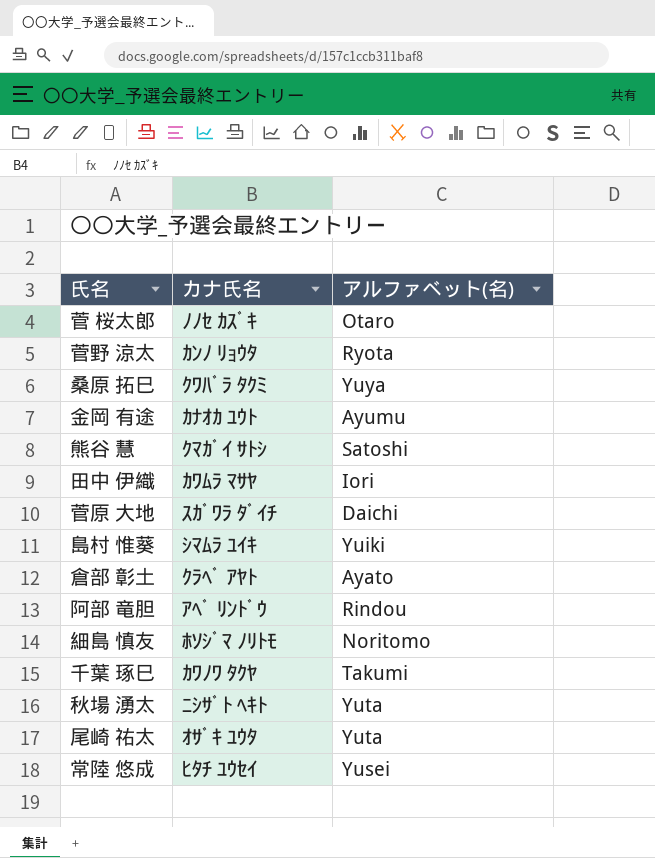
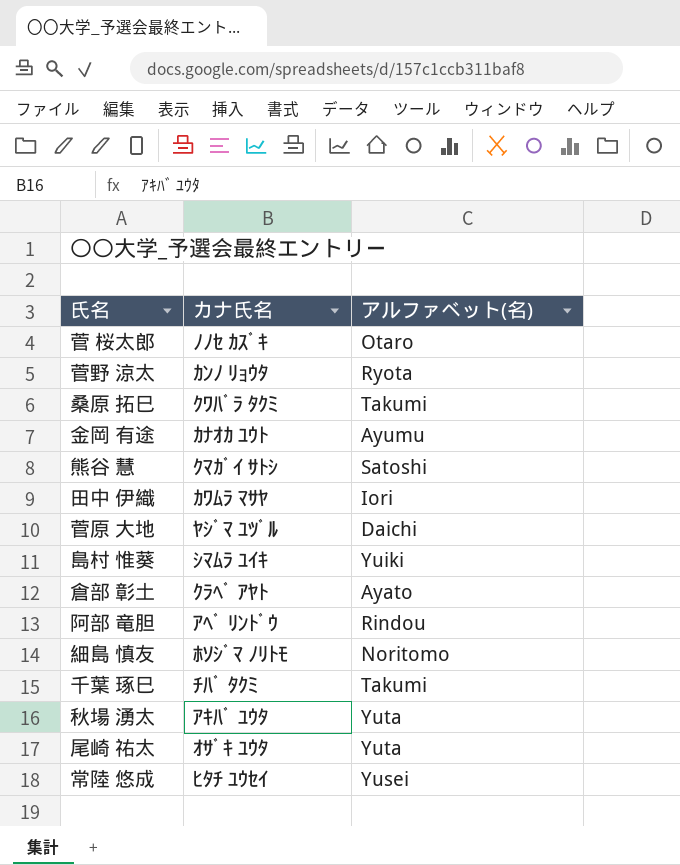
桑原 拓巳 | アルファベット(名): Yuya -> Takumi
菅原 大地 | カナ氏名: ｽｶﾞﾜﾗ ﾀﾞｲﾁ -> ﾔｼﾞﾏ ﾕﾂﾞﾙ
千葉 琢巳 | カナ氏名: ｶﾜﾉﾜ ﾀｸﾔ -> ﾁﾊﾞ ﾀｸﾐ
秋場 湧太 | カナ氏名: ﾆｼｻﾞﾄ ﾍｷﾄ -> ｱｷﾊﾞ ﾕｳﾀ

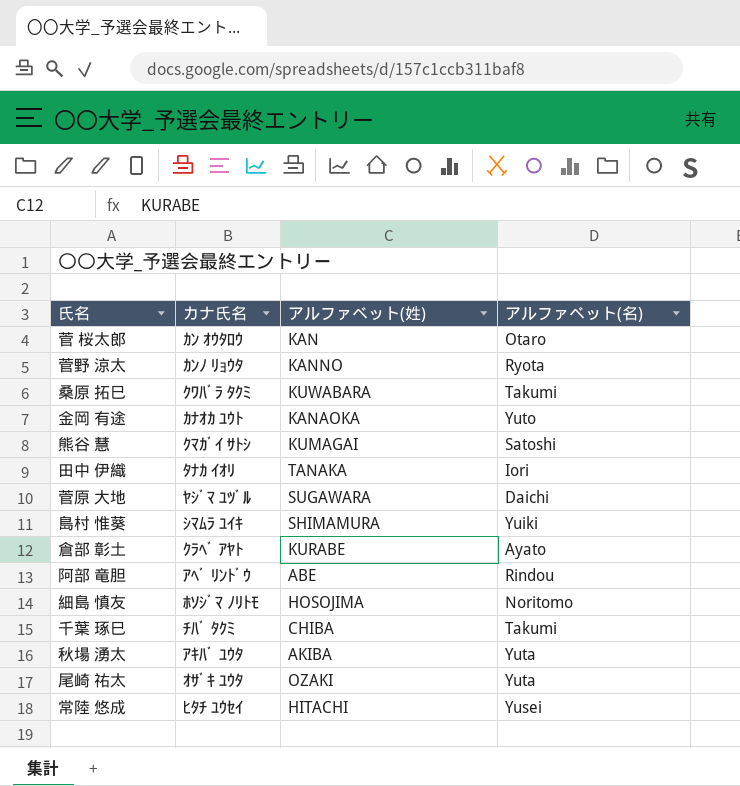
column アルファベット(姓) | position: none -> 3
菅 桜太郎 | カナ氏名: ﾉﾉｾ ｶｽﾞｷ -> ｶﾝ ｵｳﾀﾛｳ
金岡 有途 | アルファベット(名): Ayumu -> Yuto
田中 伊織 | カナ氏名: ｶﾜﾑﾗ ﾏｻﾔ -> ﾀﾅｶ ｲｵﾘ

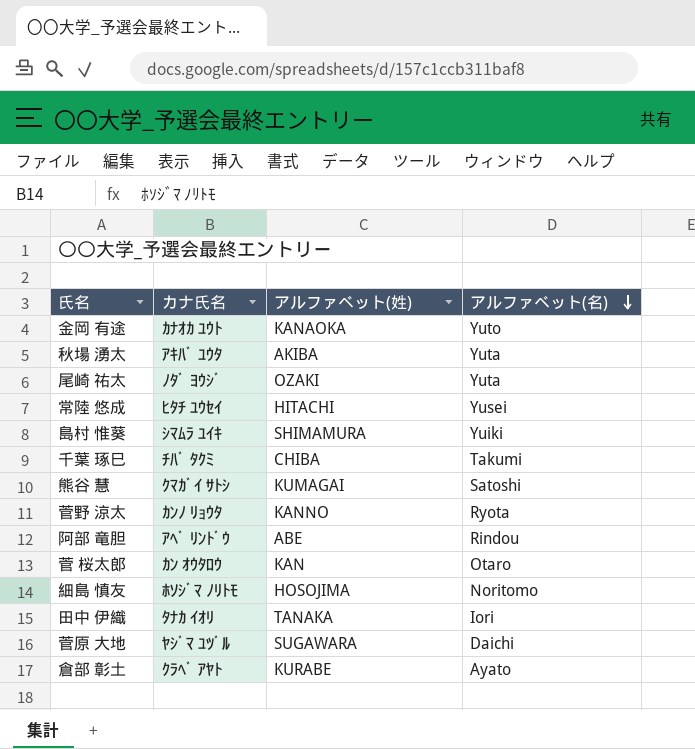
row order: none -> アルファベット(名) descending
row 桑原 拓巳: ｸﾜﾊﾞﾗ ﾀｸﾐ | KUWABARA | Takumi -> none
尾崎 祐太 | カナ氏名: ｵｻﾞｷ ﾕｳﾀ -> ﾉﾀﾞ ﾖｳｼﾞ

